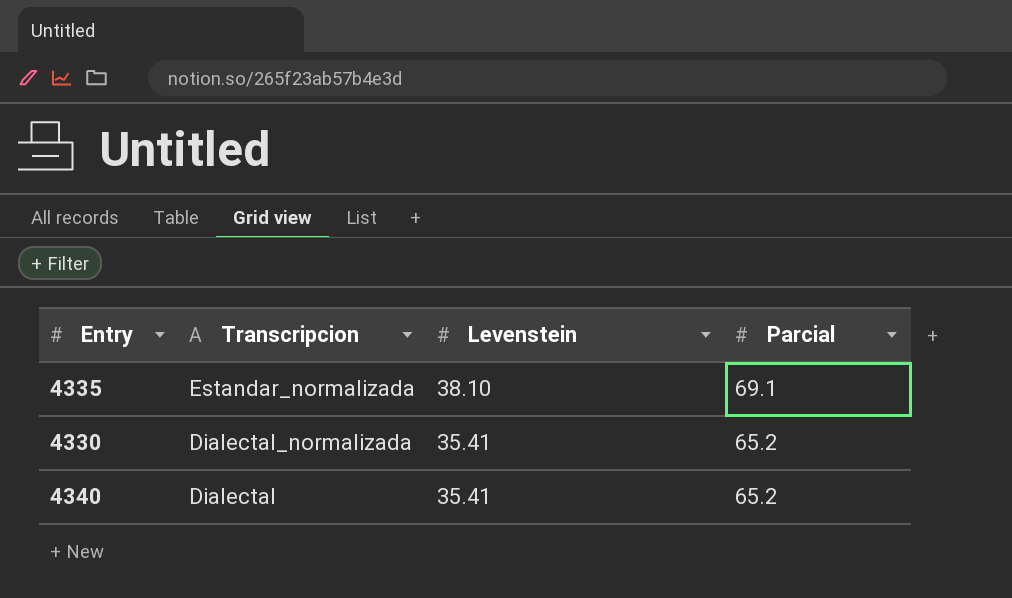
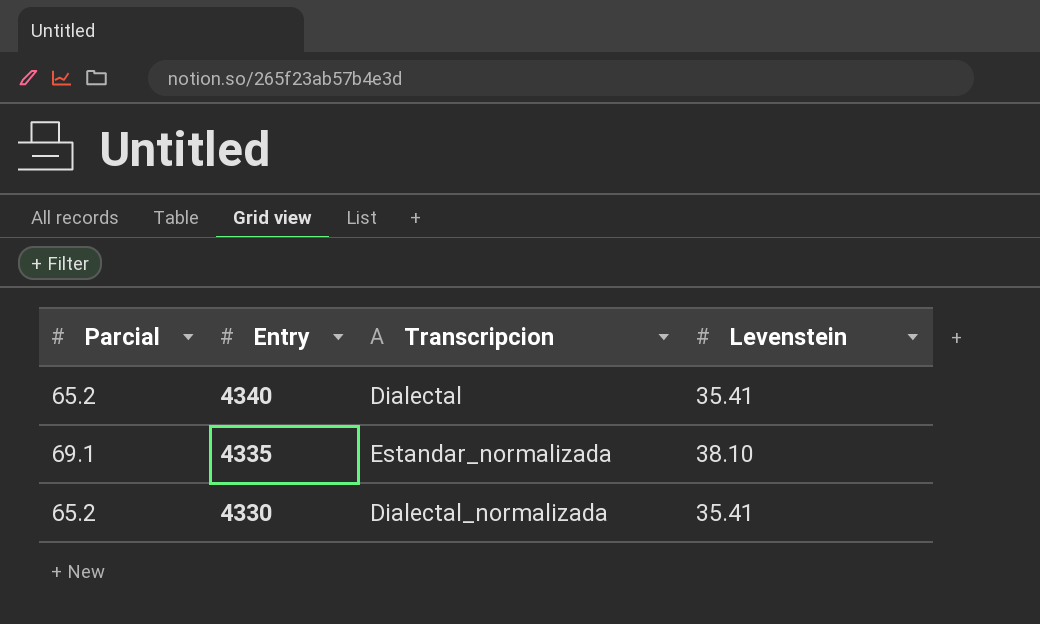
row order: Transcripcion descending -> Entry descending
column Parcial | position: 4 -> 1

